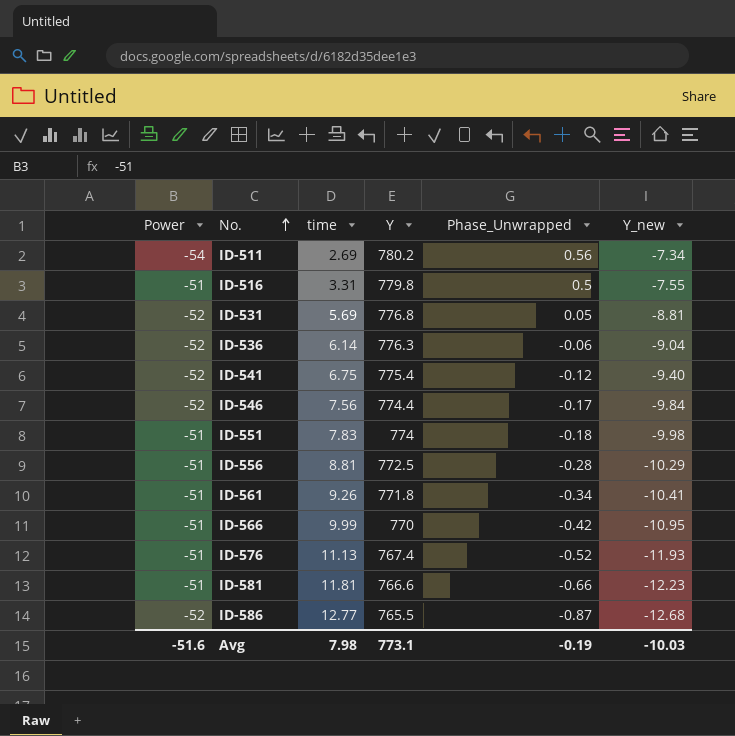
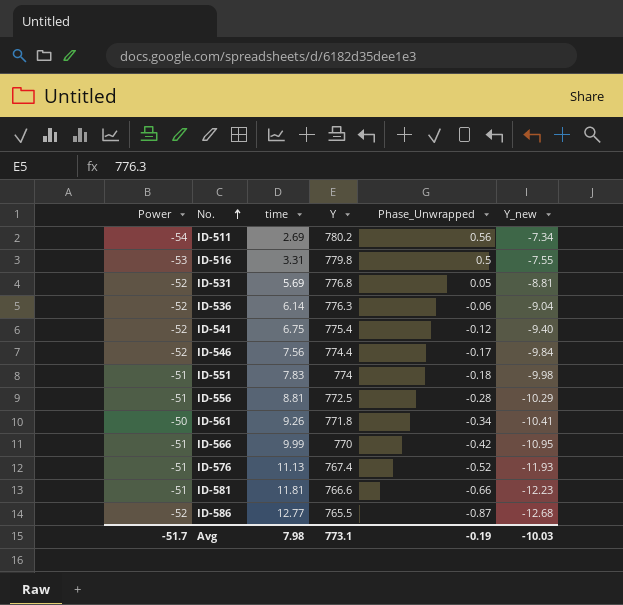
ID-516 | Power: -51 -> -53
ID-561 | Power: -51 -> -50
Avg | Power: -51.6 -> -51.7

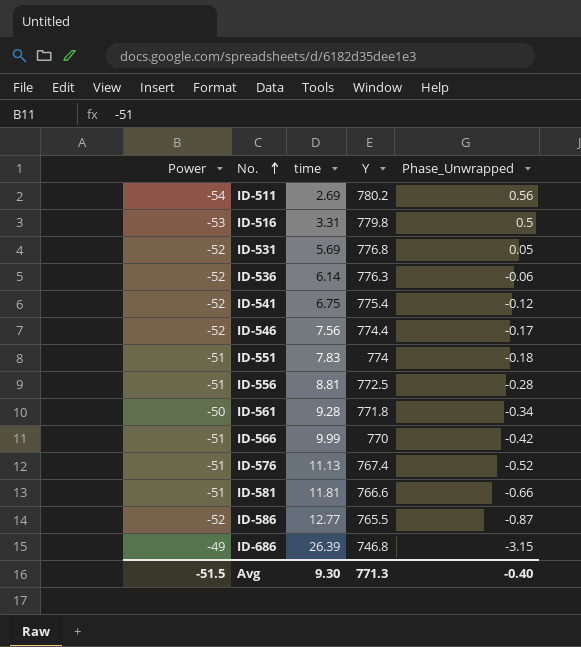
column Y_new | position: 6 -> none
ID-561 | time: 9.26 -> 9.28
row ID-686: none -> -49 | 26.39 | 746.8 | -3.15
Avg | Power: -51.7 -> -51.5
Avg | time: 7.98 -> 9.30
Avg | Y: 773.1 -> 771.3
Avg | Phase_Unwrapped: -0.19 -> -0.40

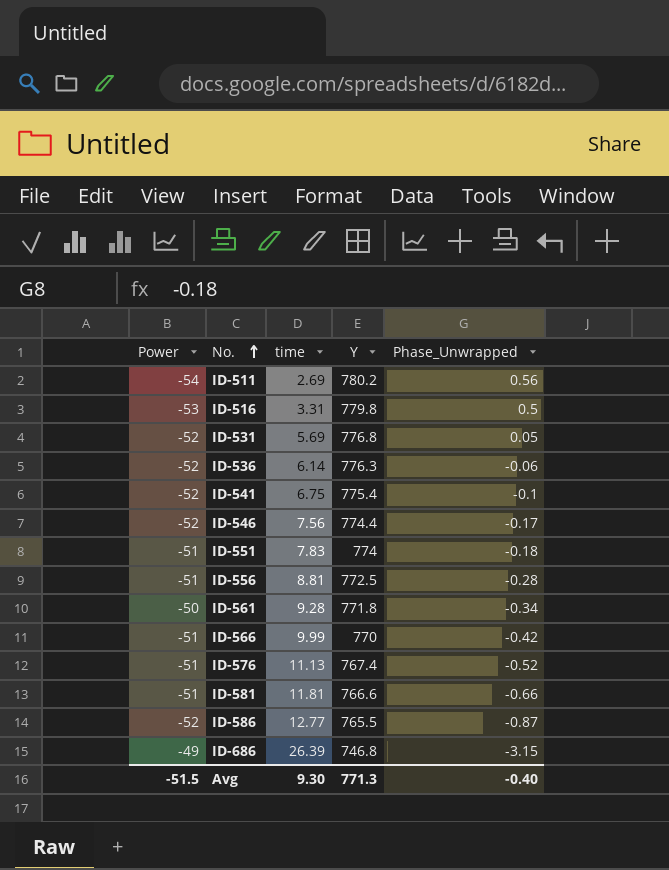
ID-541 | Phase_Unwrapped: -0.12 -> -0.1

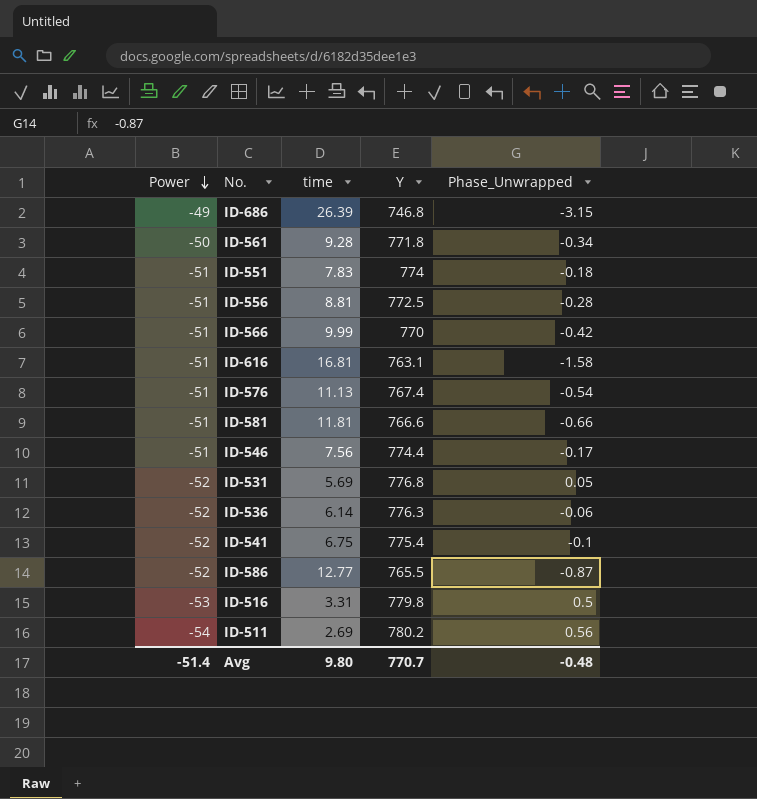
row order: No. ascending -> Power descending
row ID-616: none -> -51 | 16.81 | 763.1 | -1.58
ID-576 | Phase_Unwrapped: -0.52 -> -0.54
ID-546 | Power: -52 -> -51
Avg | Power: -51.5 -> -51.4
Avg | time: 9.30 -> 9.80
Avg | Y: 771.3 -> 770.7
Avg | Phase_Unwrapped: -0.40 -> -0.48

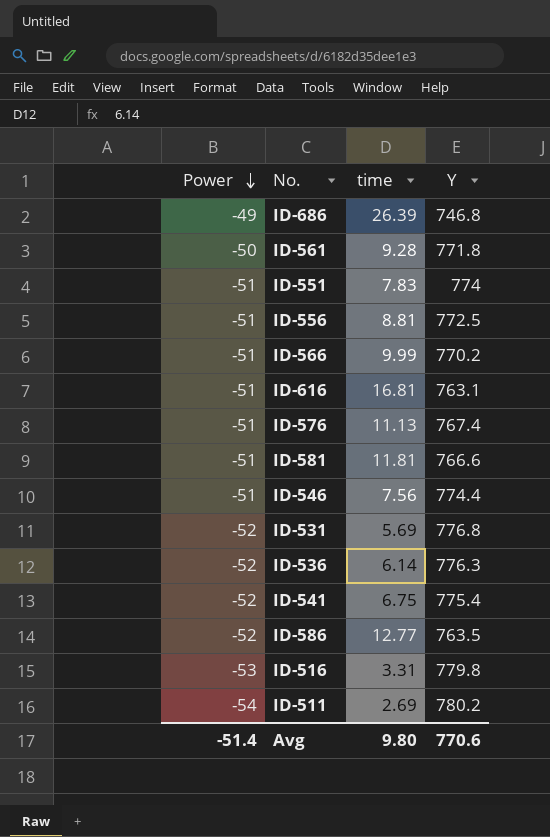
column Phase_Unwrapped | position: 5 -> none
ID-566 | Y: 770 -> 770.2
ID-586 | Y: 765.5 -> 763.5
Avg | Y: 770.7 -> 770.6

